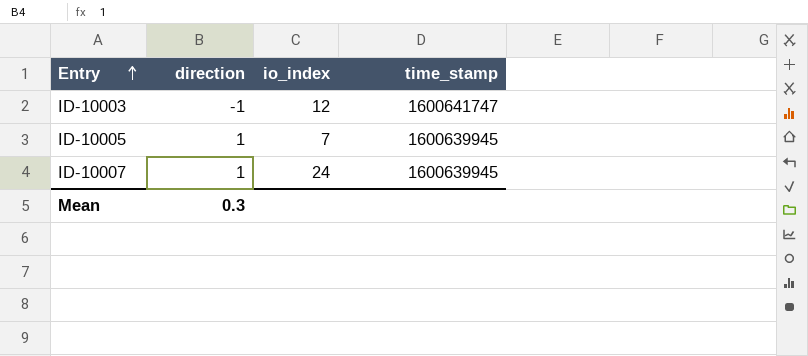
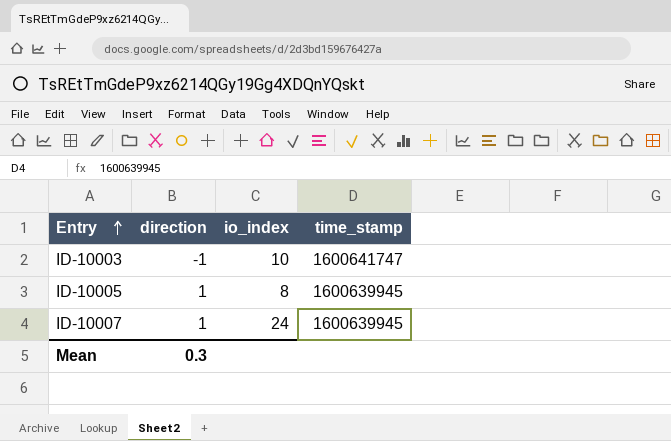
ID-10003 | io_index: 12 -> 10
ID-10005 | io_index: 7 -> 8

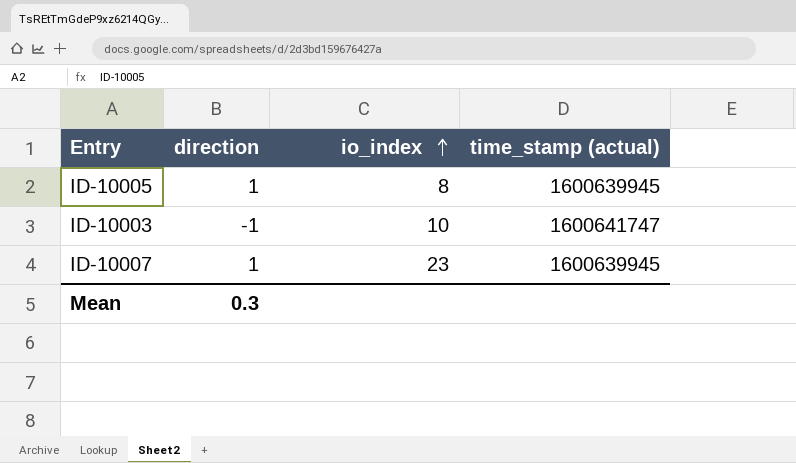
row order: Entry ascending -> io_index ascending
column name: time_stamp -> time_stamp (actual)
ID-10007 | io_index: 24 -> 23

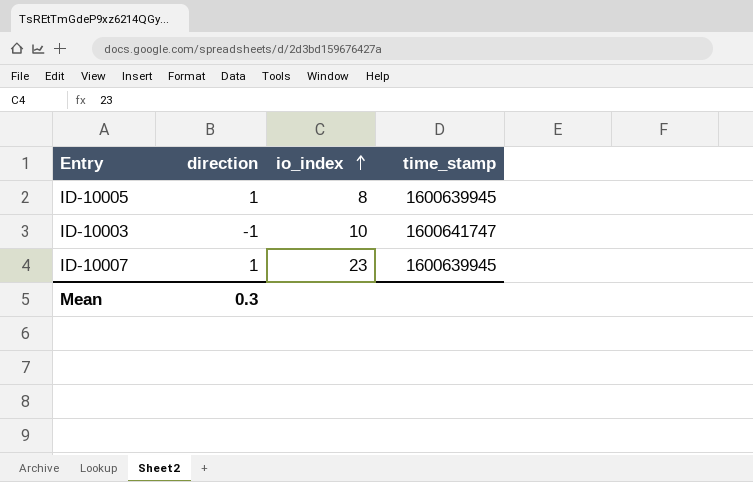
column name: time_stamp (actual) -> time_stamp

